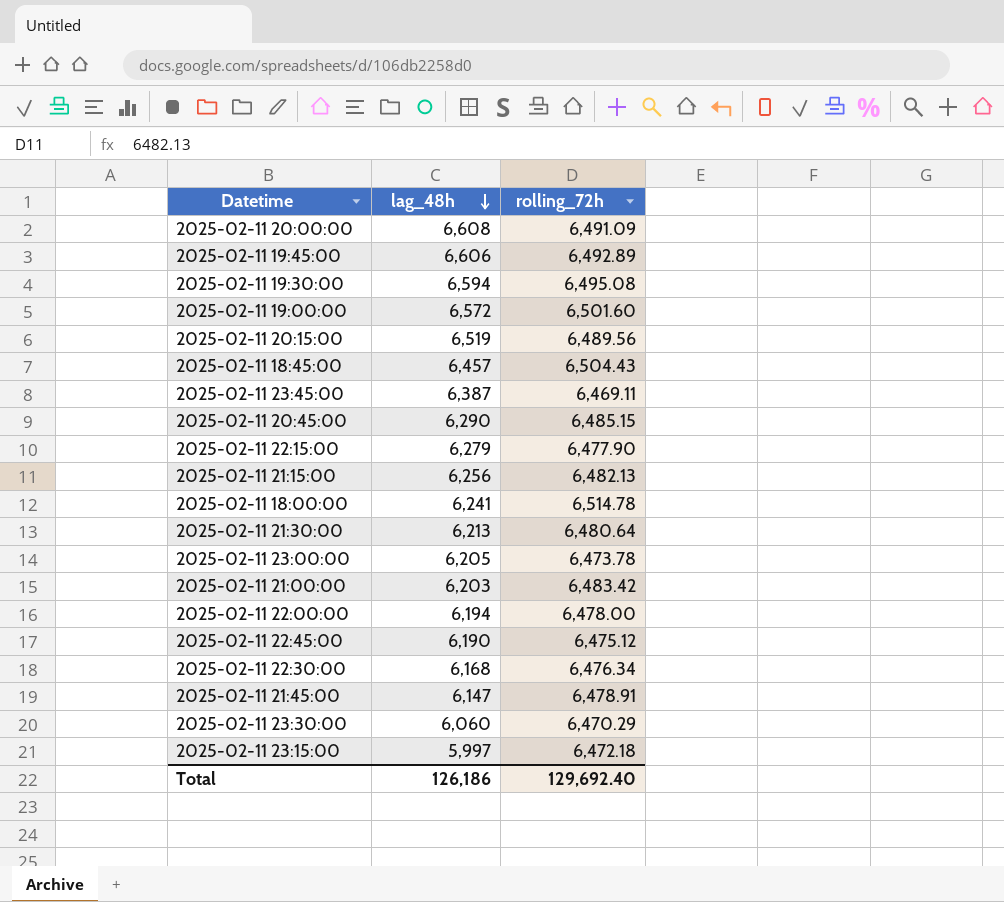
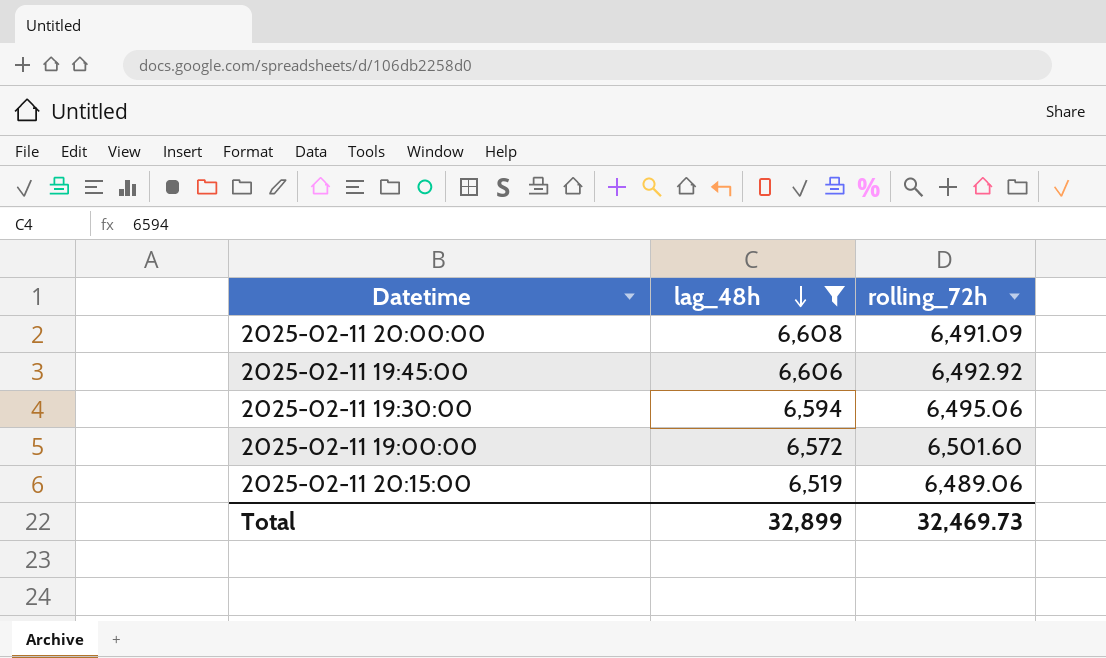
filter: none -> lag_48h >= 6,519
2025-02-11 19:45:00 | rolling_72h: 6,492.89 -> 6,492.92
2025-02-11 19:30:00 | rolling_72h: 6,495.08 -> 6,495.06
2025-02-11 20:15:00 | rolling_72h: 6,489.56 -> 6,489.06
Total | lag_48h: 126,186 -> 32,899
Total | rolling_72h: 129,692.40 -> 32,469.73

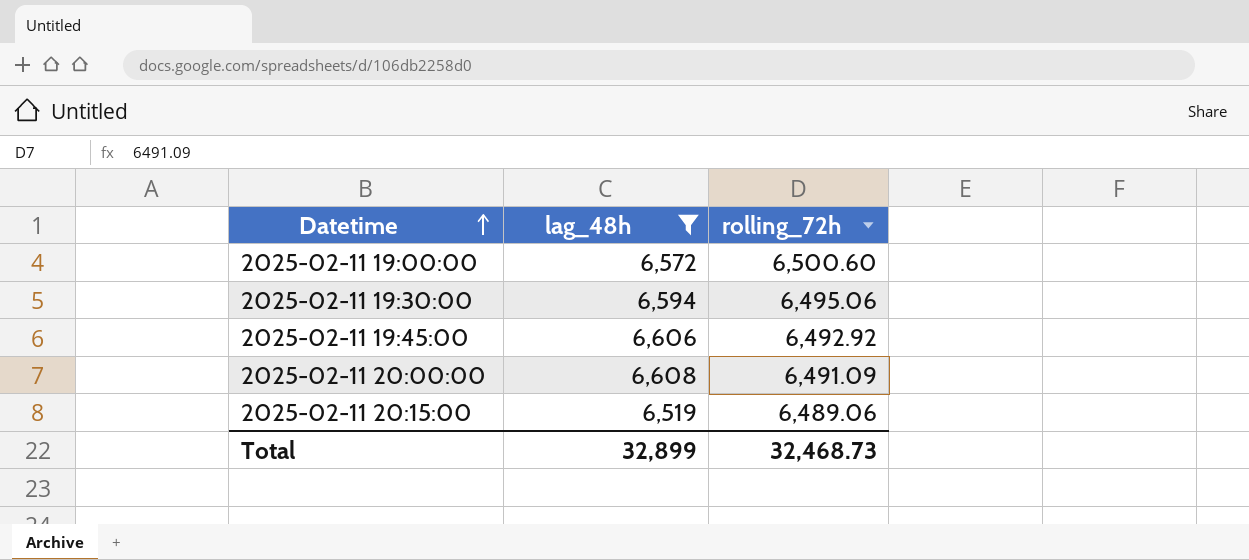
row order: lag_48h descending -> Datetime ascending
2025-02-11 19:00:00 | rolling_72h: 6,501.60 -> 6,500.60
Total | rolling_72h: 32,469.73 -> 32,468.73

